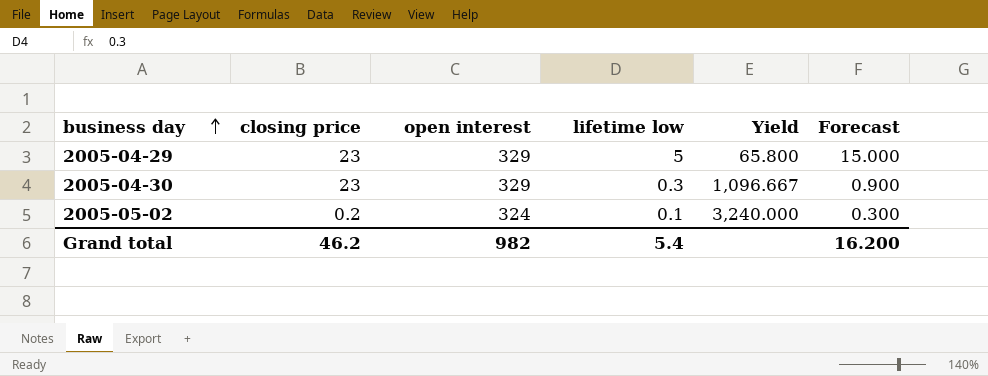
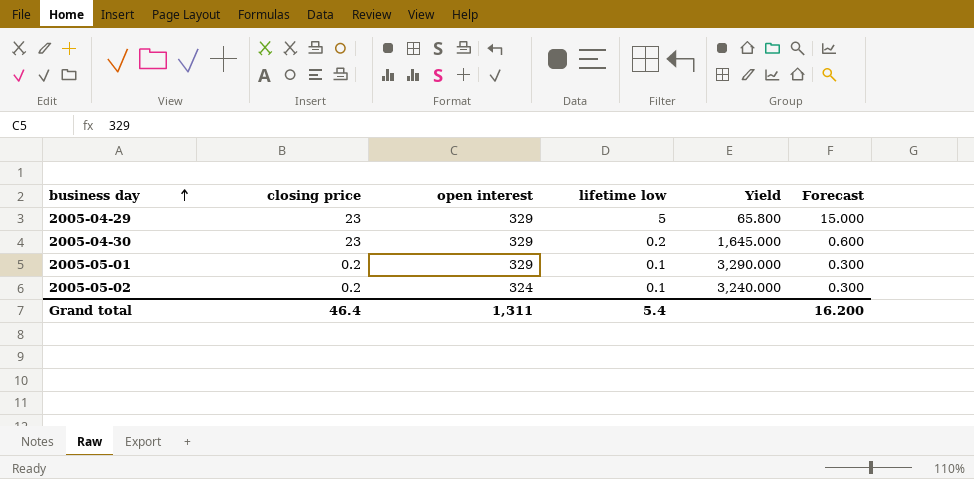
2005-04-30 | lifetime low: 0.3 -> 0.2
2005-04-30 | Yield: 1,096.667 -> 1,645.000
2005-04-30 | Forecast: 0.900 -> 0.600
row 2005-05-01: none -> 0.2 | 329 | 0.1 | 3,290.000 | 0.300
Grand total | closing price: 46.2 -> 46.4
Grand total | open interest: 982 -> 1,311

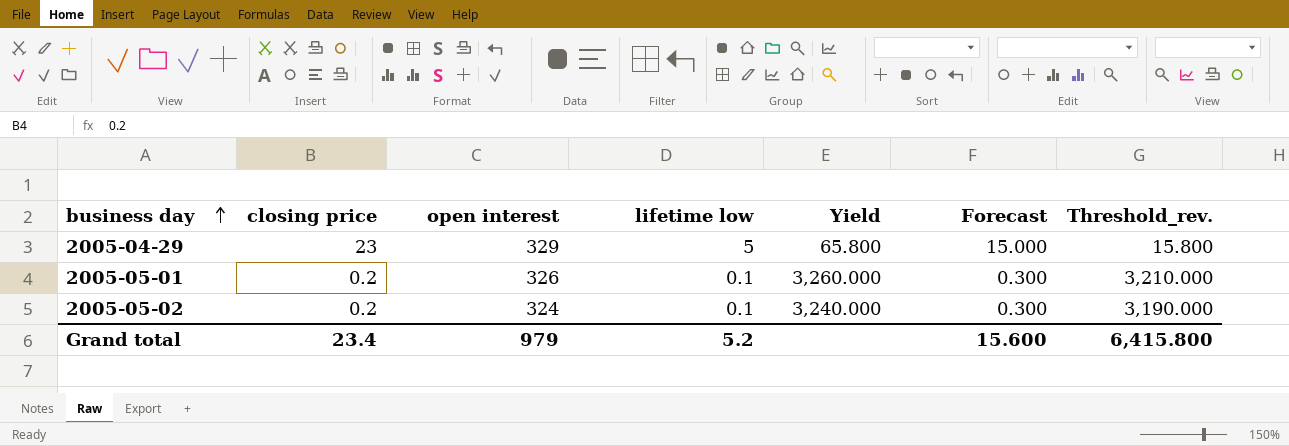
column Threshold_rev. | formula: none -> [Yield] - 50
row 2005-04-30: 23 | 329 | 0.2 | 1,645.000 | 0.600 -> none
2005-05-01 | open interest: 329 -> 326
2005-05-01 | Yield: 3,290.000 -> 3,260.000
Grand total | closing price: 46.4 -> 23.4
Grand total | open interest: 1,311 -> 979
Grand total | lifetime low: 5.4 -> 5.2
Grand total | Forecast: 16.200 -> 15.600

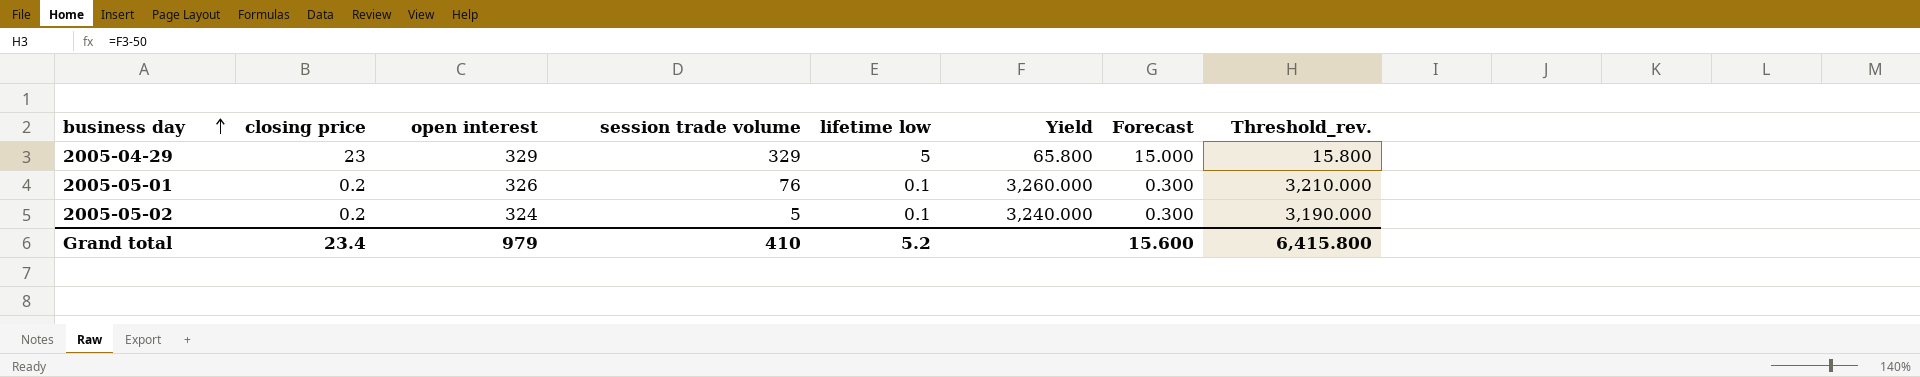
column session trade volume | position: none -> 4

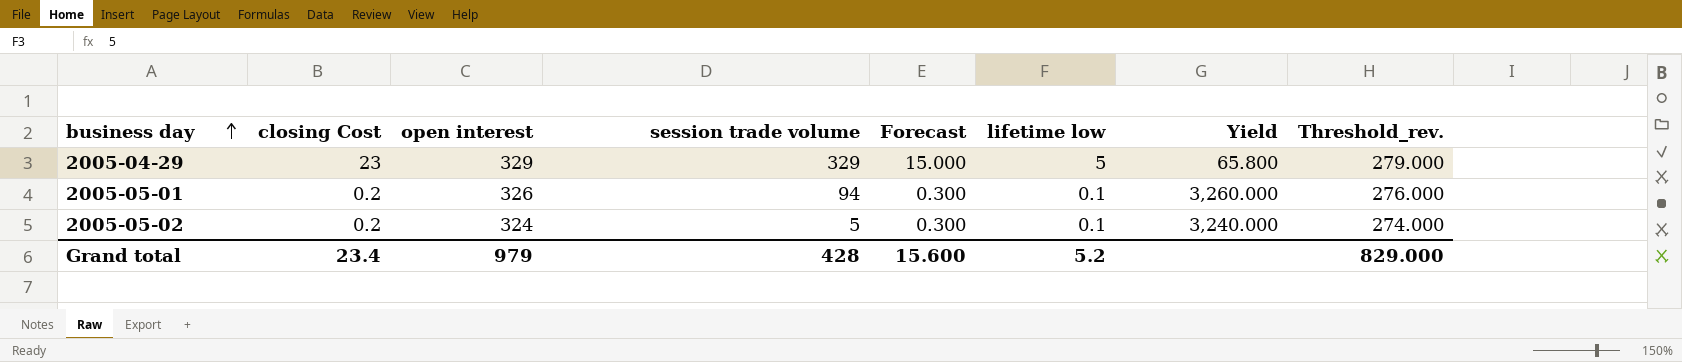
column name: closing price -> closing Cost
column Forecast | position: 7 -> 5
column Threshold_rev. | formula: [Yield] - 50 -> [open interest] - 50
2005-05-01 | session trade volume: 76 -> 94
Grand total | session trade volume: 410 -> 428
Grand total | Threshold_rev.: 6,415.800 -> 829.000

